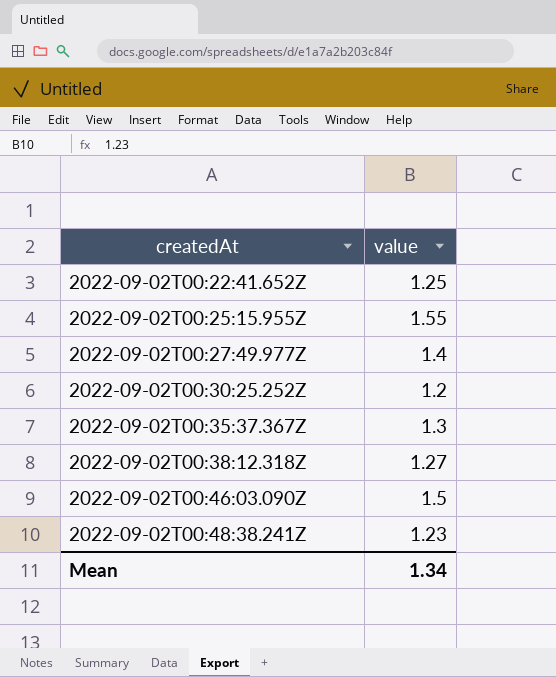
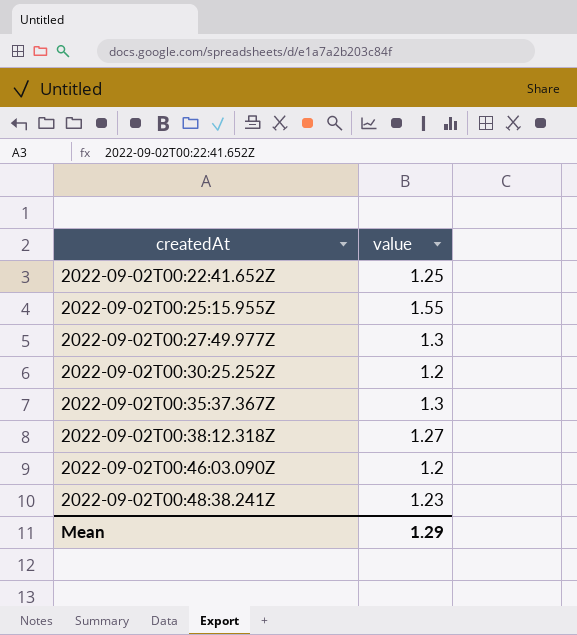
2022-09-02T00:27:49.977Z | value: 1.4 -> 1.3
2022-09-02T00:46:03.090Z | value: 1.5 -> 1.2
Mean | value: 1.34 -> 1.29

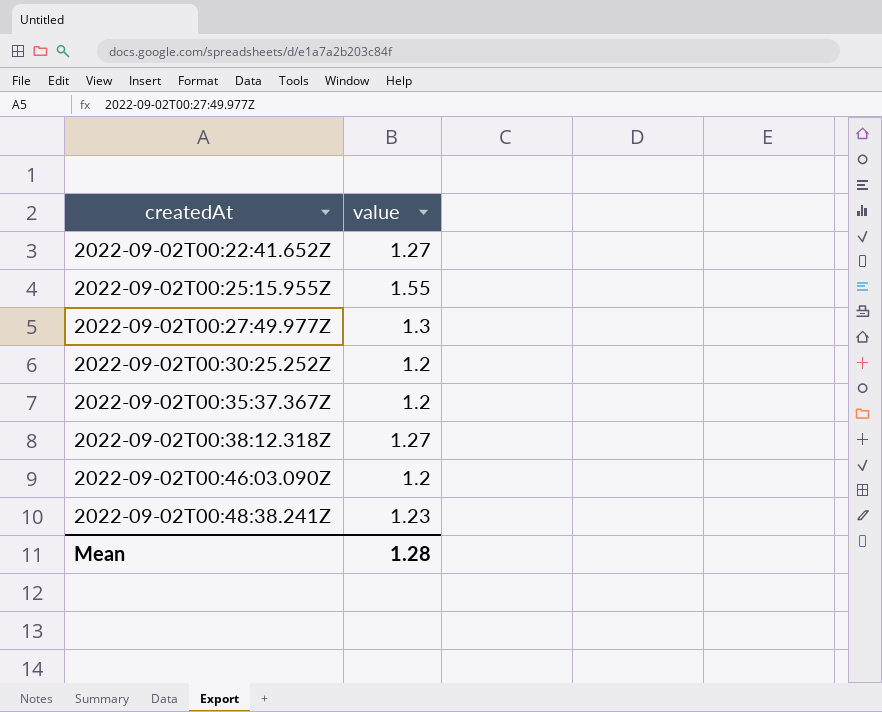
2022-09-02T00:22:41.652Z | value: 1.25 -> 1.27
2022-09-02T00:35:37.367Z | value: 1.3 -> 1.2
Mean | value: 1.29 -> 1.28

